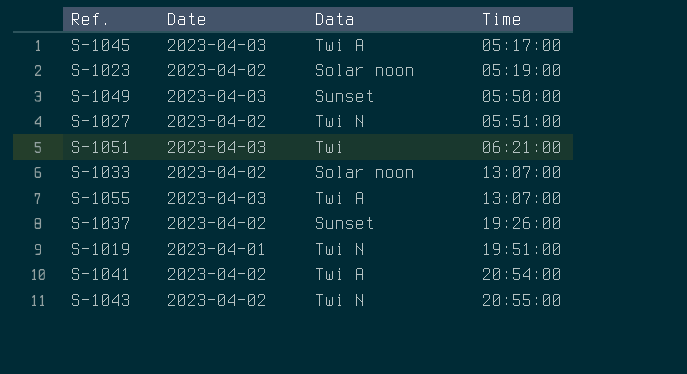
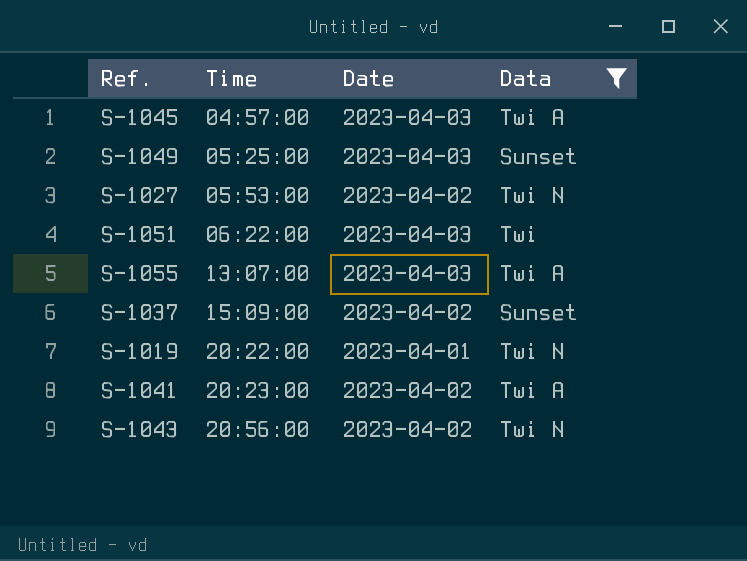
filter: none -> Data != Solar noon
column Time | position: 4 -> 2
S-1045 | Time: 05:17:00 -> 04:57:00
S-1049 | Time: 05:50:00 -> 05:25:00
S-1027 | Time: 05:51:00 -> 05:53:00
S-1051 | Time: 06:21:00 -> 06:22:00
S-1037 | Time: 19:26:00 -> 15:09:00
S-1019 | Time: 19:51:00 -> 20:22:00
S-1041 | Time: 20:54:00 -> 20:23:00
S-1043 | Time: 20:55:00 -> 20:56:00

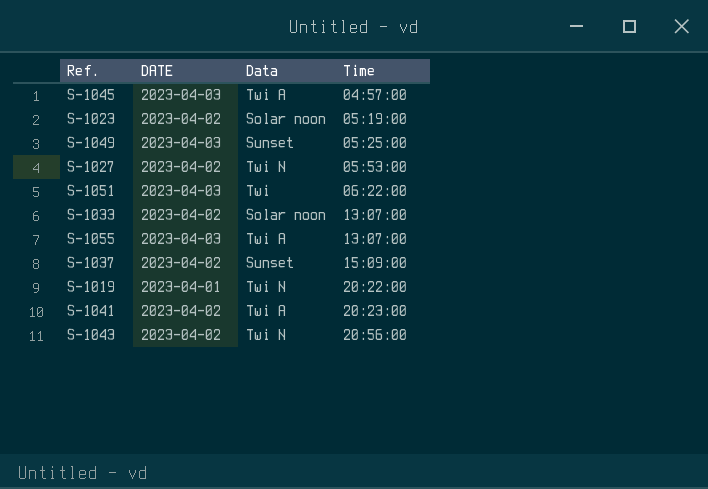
filter: Data != Solar noon -> none
column name: Date -> DATE
column Time | position: 2 -> 4

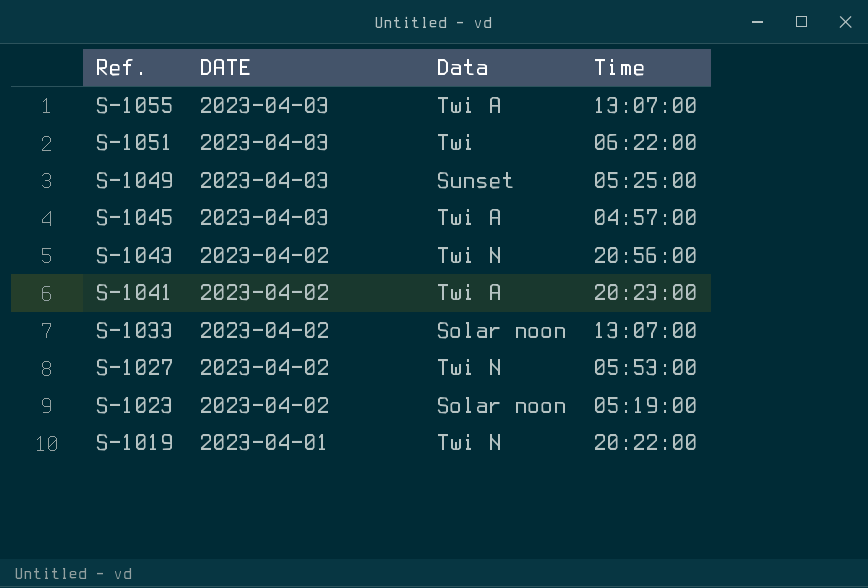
row order: Time ascending -> Ref. descending
row S-1037: 2023-04-02 | Sunset | 15:09:00 -> none

